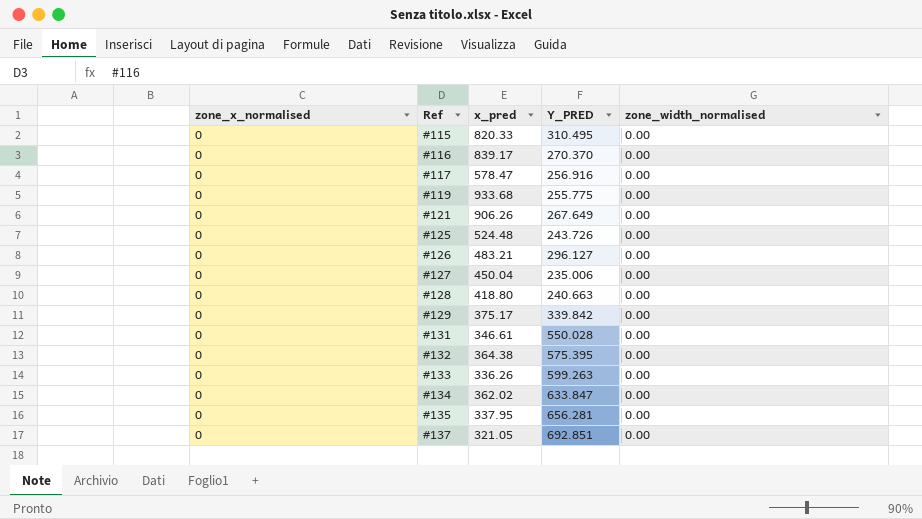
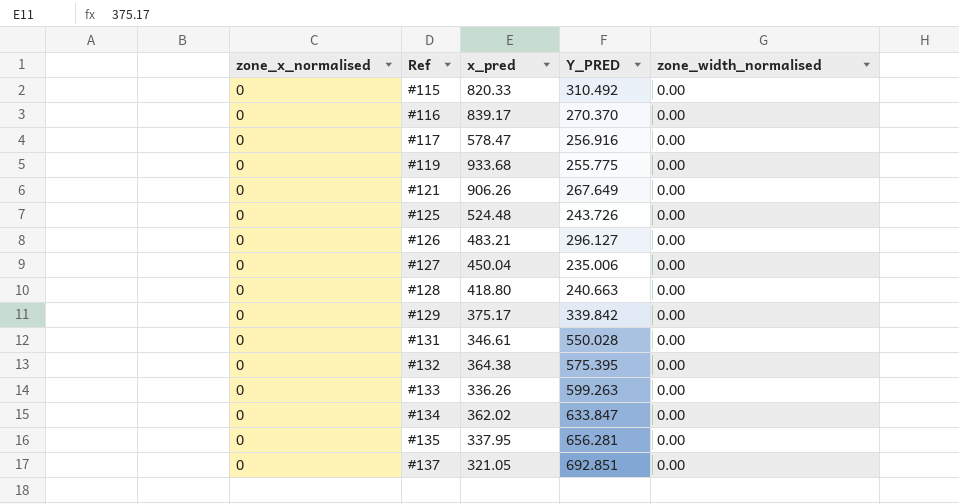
#115 | Y_PRED: 310.495 -> 310.492

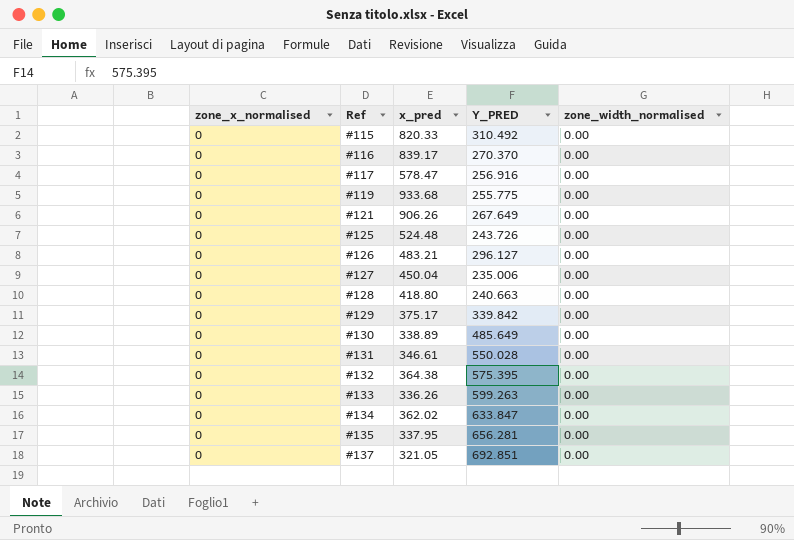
row #130: none -> 0 | 338.89 | 485.649 | 0.00

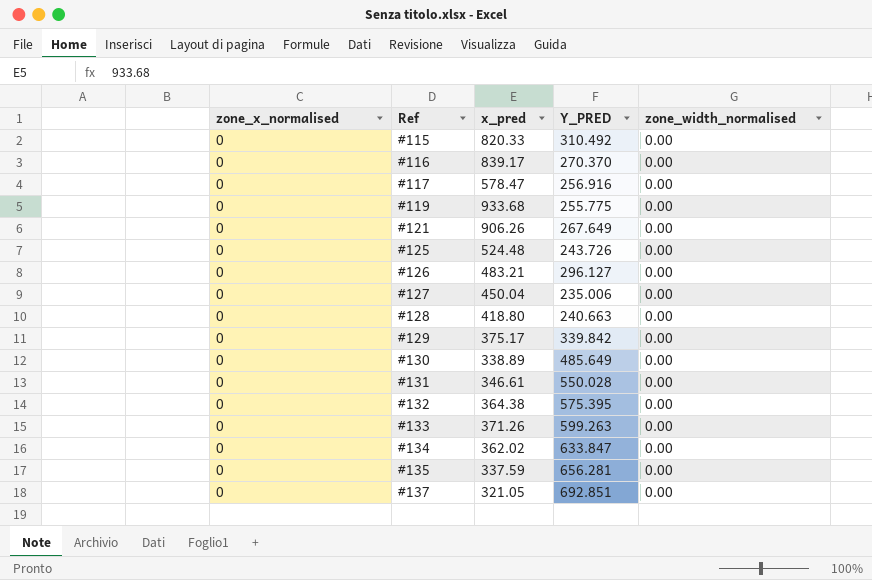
#133 | x_pred: 336.26 -> 371.26
#135 | x_pred: 337.95 -> 337.59

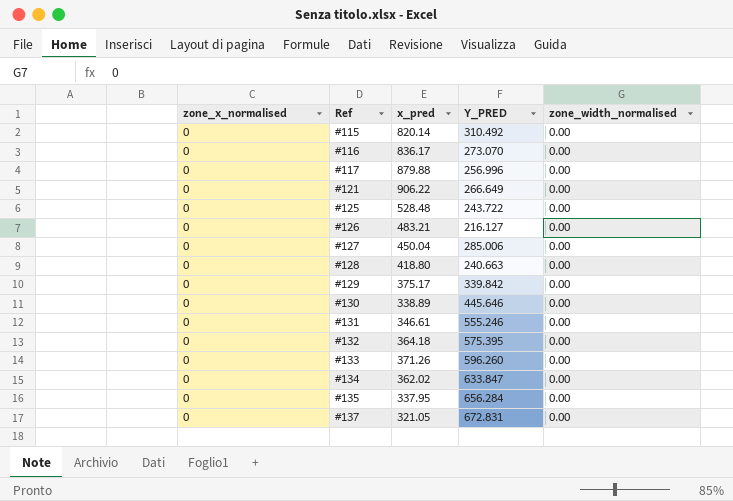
row #119: 0 | 933.68 | 255.775 | 0.00 -> none
#115 | x_pred: 820.33 -> 820.14
#116 | x_pred: 839.17 -> 836.17
#116 | Y_PRED: 270.370 -> 273.070
#117 | x_pred: 578.47 -> 879.88
#117 | Y_PRED: 256.916 -> 256.996
#121 | x_pred: 906.26 -> 906.22
#121 | Y_PRED: 267.649 -> 266.649
#125 | x_pred: 524.48 -> 528.48
#125 | Y_PRED: 243.726 -> 243.722
#126 | Y_PRED: 296.127 -> 216.127
#127 | Y_PRED: 235.006 -> 285.006
#130 | Y_PRED: 485.649 -> 445.646
#131 | Y_PRED: 550.028 -> 555.246
#132 | x_pred: 364.38 -> 364.18
#133 | Y_PRED: 599.263 -> 596.260
#135 | x_pred: 337.59 -> 337.95
#135 | Y_PRED: 656.281 -> 656.284
#137 | Y_PRED: 692.851 -> 672.831

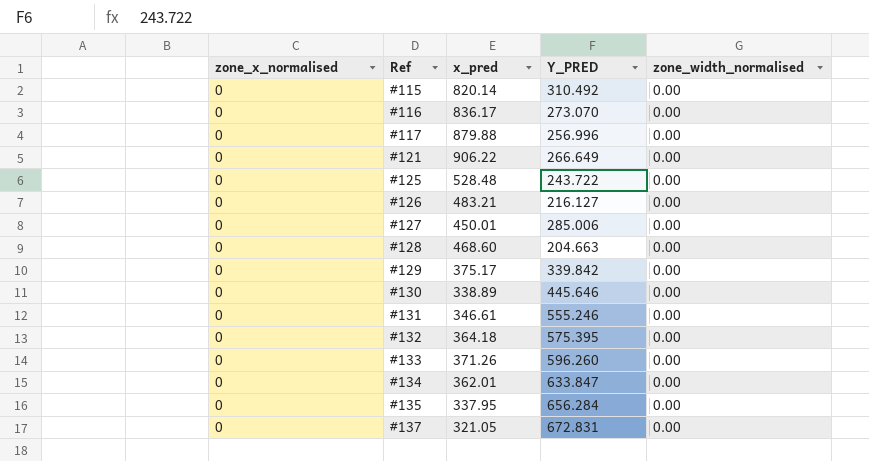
#127 | x_pred: 450.04 -> 450.01
#128 | x_pred: 418.80 -> 468.60
#128 | Y_PRED: 240.663 -> 204.663
#134 | x_pred: 362.02 -> 362.01

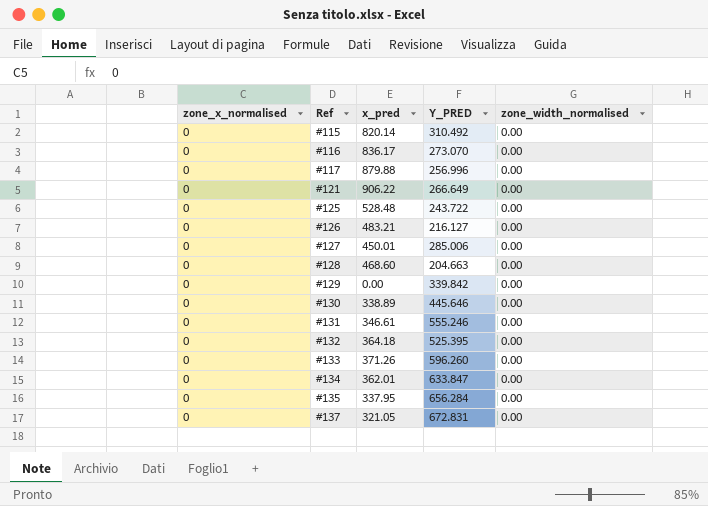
#129 | x_pred: 375.17 -> 0.00
#132 | Y_PRED: 575.395 -> 525.395

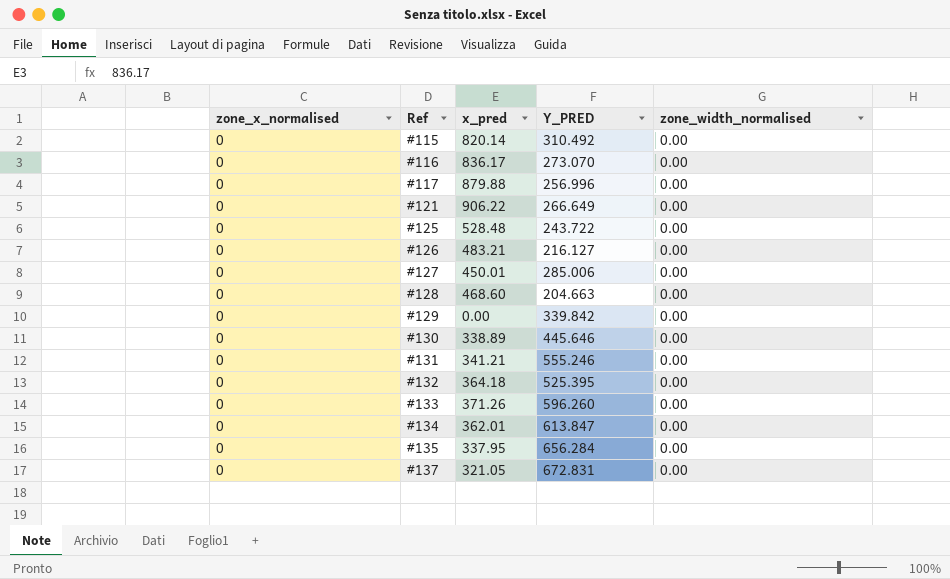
#131 | x_pred: 346.61 -> 341.21
#134 | Y_PRED: 633.847 -> 613.847

